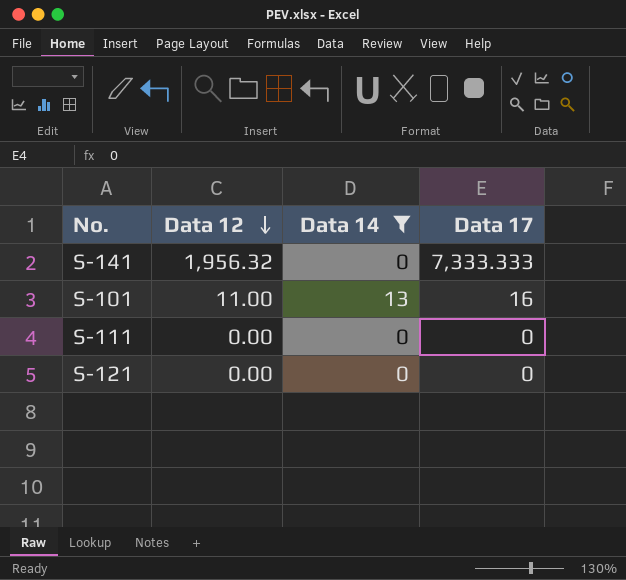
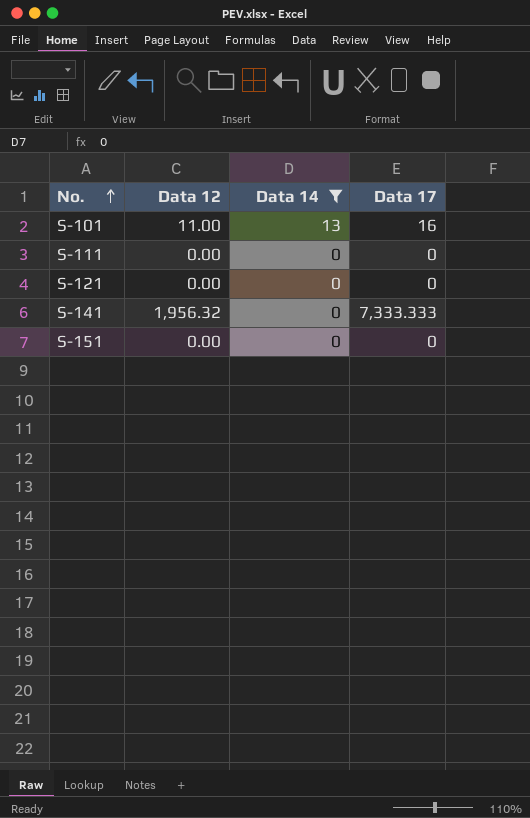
row order: Data 12 descending -> No. ascending
row S-151: none -> 0.00 | 0 | 0

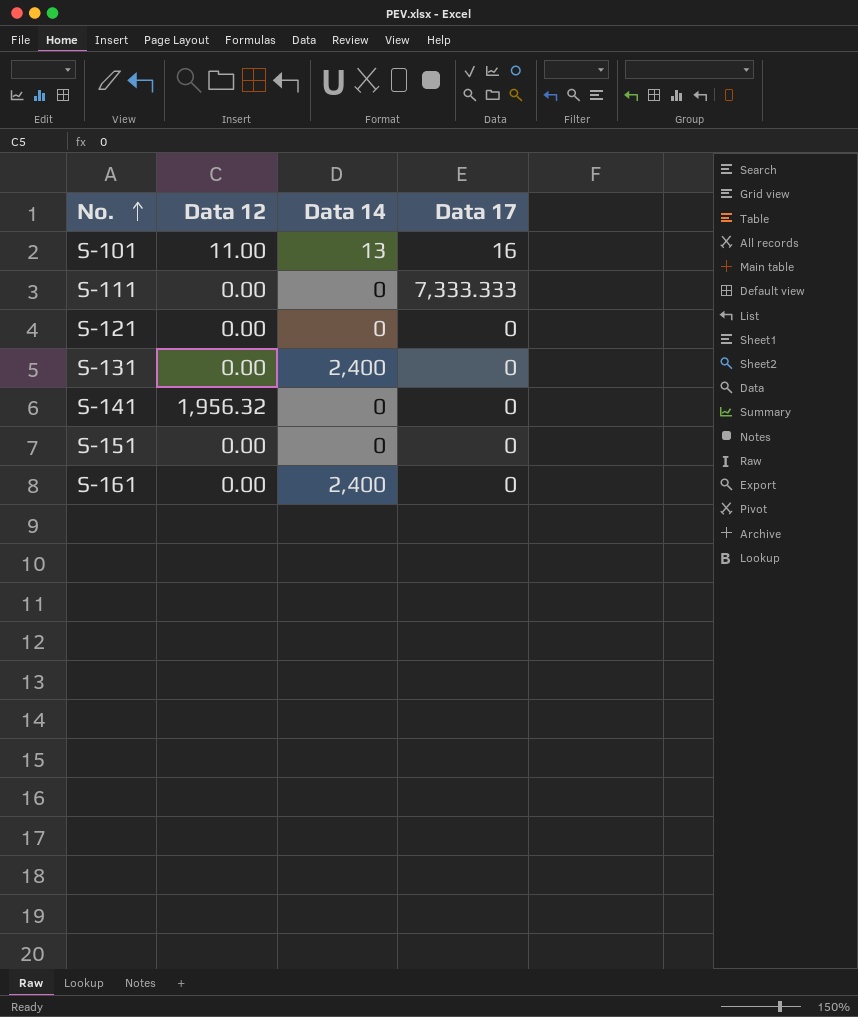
filter: Data 14 != 2,400 -> none
S-111 | Data 17: 0 -> 7,333.333
S-141 | Data 17: 7,333.333 -> 0

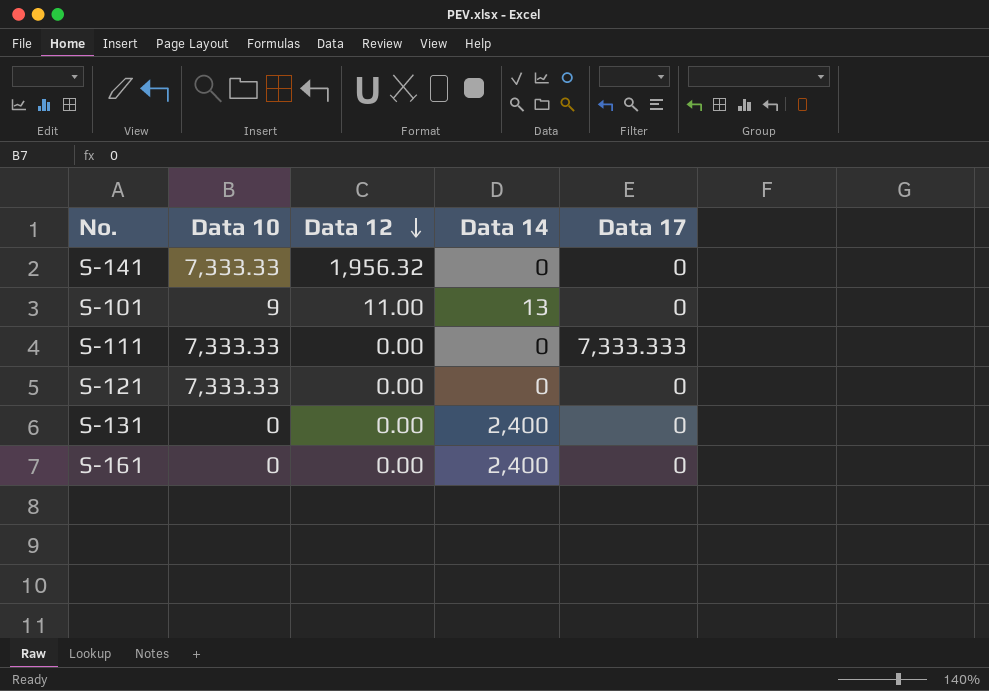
row order: No. ascending -> Data 12 descending
column Data 10 | position: none -> 2
row S-151: 0.00 | 0 | 0 -> none
S-101 | Data 17: 16 -> 0

